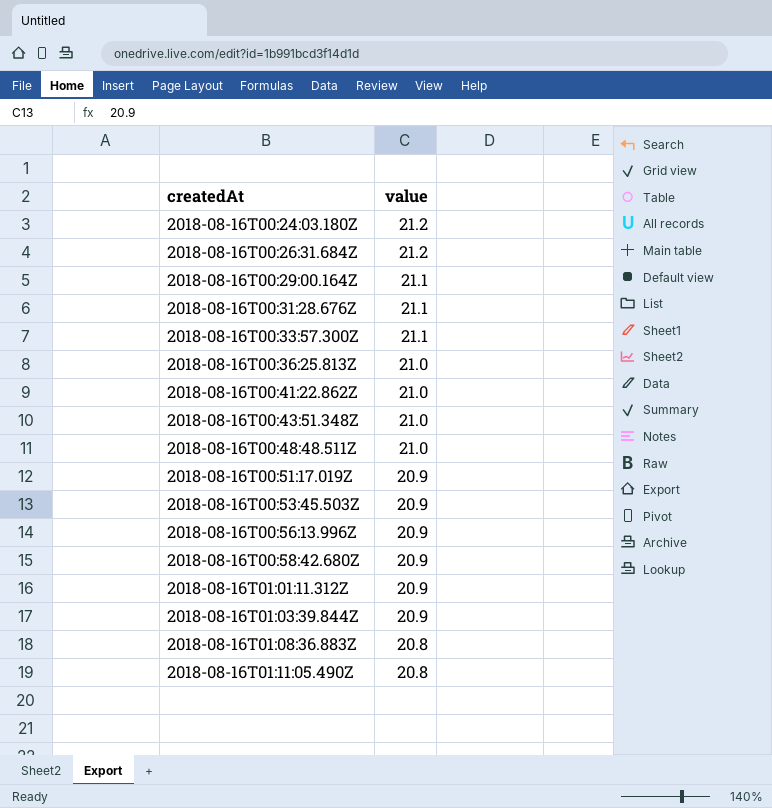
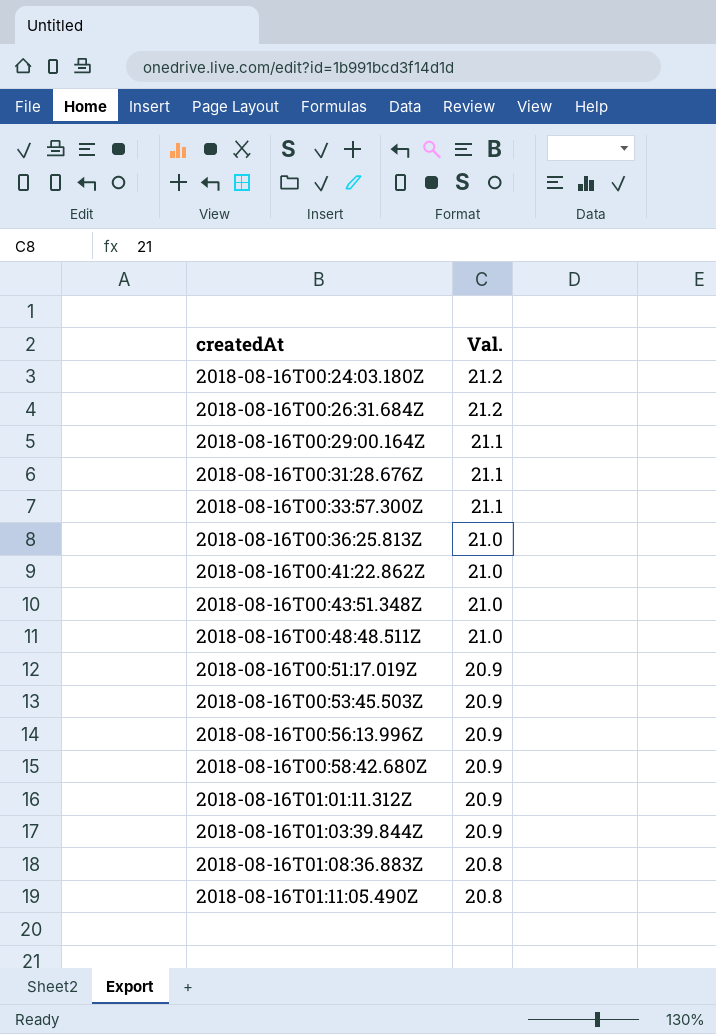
column name: value -> Val.

